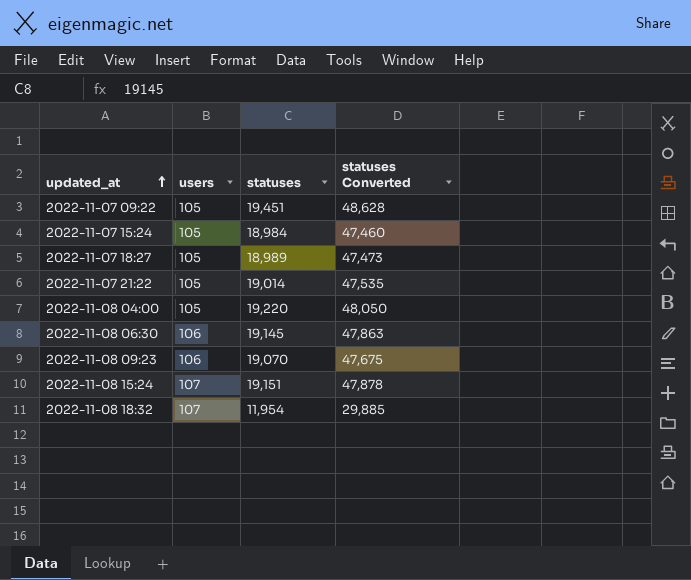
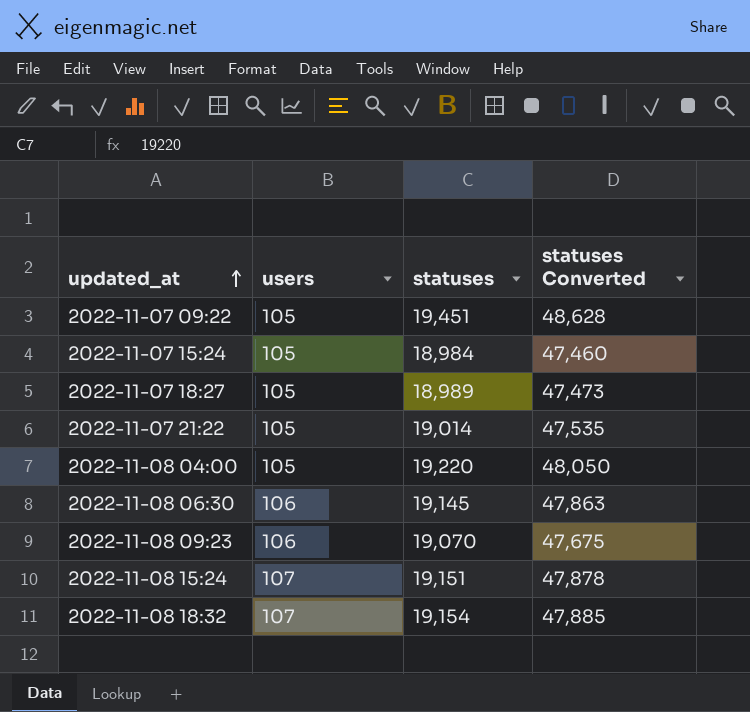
2022-11-08 18:32 | statuses: 11,954 -> 19,154
2022-11-08 18:32 | statuses Converted: 29,885 -> 47,885

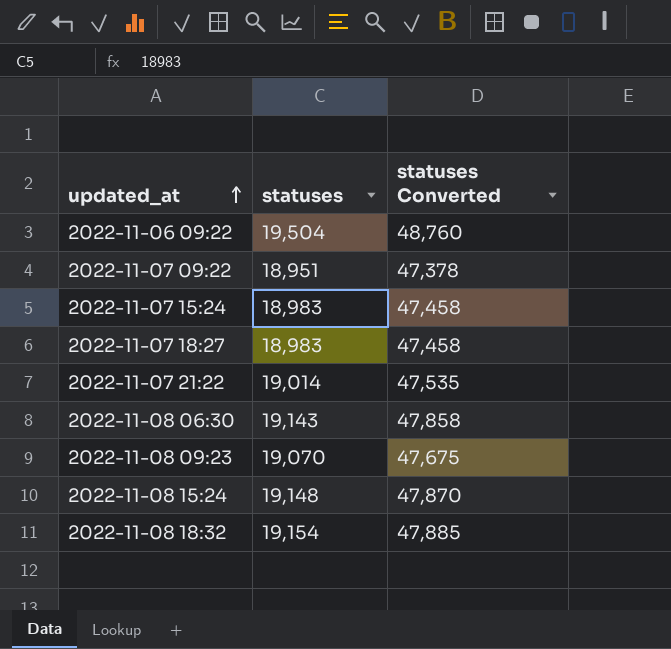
column users | position: 2 -> none
row 2022-11-08 04:00: 105 | 19,220 | 48,050 -> none
row 2022-11-06 09:22: none -> 19,504 | 48,760
2022-11-07 09:22 | statuses: 19,451 -> 18,951
2022-11-07 09:22 | statuses Converted: 48,628 -> 47,378
2022-11-07 15:24 | statuses: 18,984 -> 18,983
2022-11-07 15:24 | statuses Converted: 47,460 -> 47,458
2022-11-07 18:27 | statuses: 18,989 -> 18,983
2022-11-07 18:27 | statuses Converted: 47,473 -> 47,458
2022-11-08 06:30 | statuses: 19,145 -> 19,143
2022-11-08 06:30 | statuses Converted: 47,863 -> 47,858
2022-11-08 15:24 | statuses: 19,151 -> 19,148
2022-11-08 15:24 | statuses Converted: 47,878 -> 47,870

